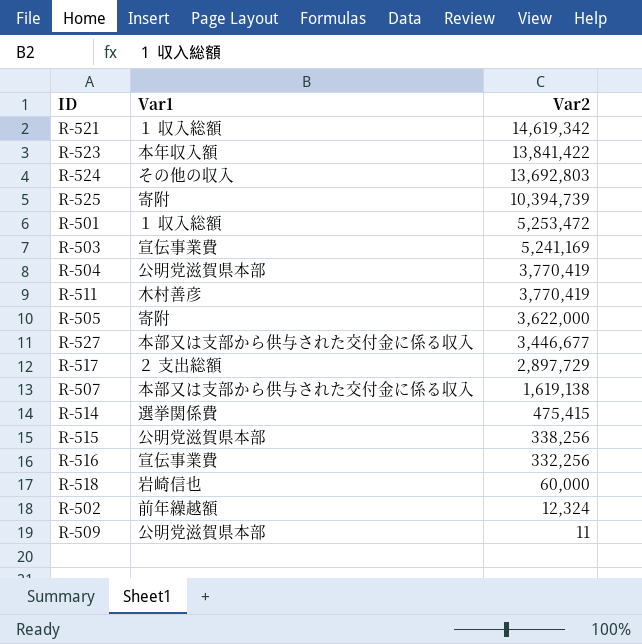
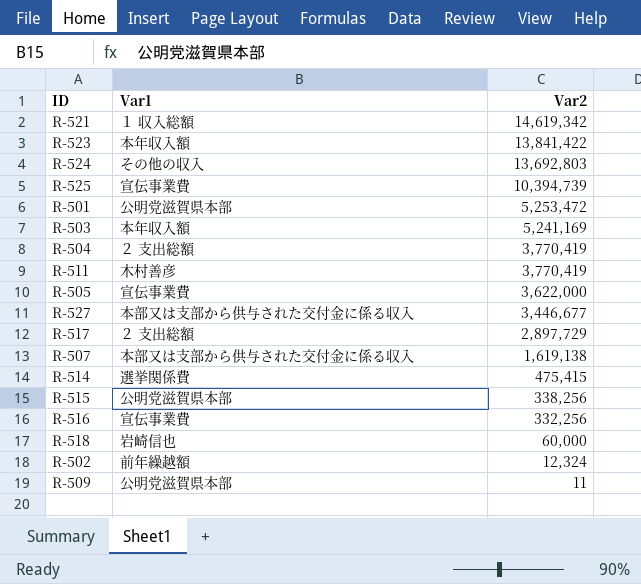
R-525 | Var1: 寄附 -> 宣伝事業費
R-501 | Var1: １ 収入総額 -> 公明党滋賀県本部
R-503 | Var1: 宣伝事業費 -> 本年収入額
R-504 | Var1: 公明党滋賀県本部 -> ２ 支出総額
R-505 | Var1: 寄附 -> 宣伝事業費

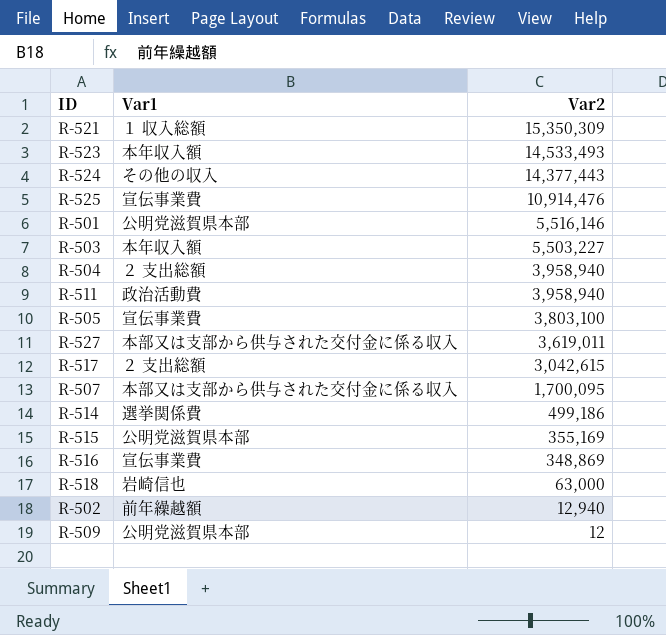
R-521 | Var2: 14,619,342 -> 15,350,309
R-523 | Var2: 13,841,422 -> 14,533,493
R-524 | Var2: 13,692,803 -> 14,377,443
R-525 | Var2: 10,394,739 -> 10,914,476
R-501 | Var2: 5,253,472 -> 5,516,146
R-503 | Var2: 5,241,169 -> 5,503,227
R-504 | Var2: 3,770,419 -> 3,958,940
R-511 | Var1: 木村善彦 -> 政治活動費
R-511 | Var2: 3,770,419 -> 3,958,940
R-505 | Var2: 3,622,000 -> 3,803,100
R-527 | Var2: 3,446,677 -> 3,619,011
R-517 | Var2: 2,897,729 -> 3,042,615
R-507 | Var2: 1,619,138 -> 1,700,095
R-514 | Var2: 475,415 -> 499,186
R-515 | Var2: 338,256 -> 355,169
R-516 | Var2: 332,256 -> 348,869
R-518 | Var2: 60,000 -> 63,000
R-502 | Var2: 12,324 -> 12,940
R-509 | Var2: 11 -> 12

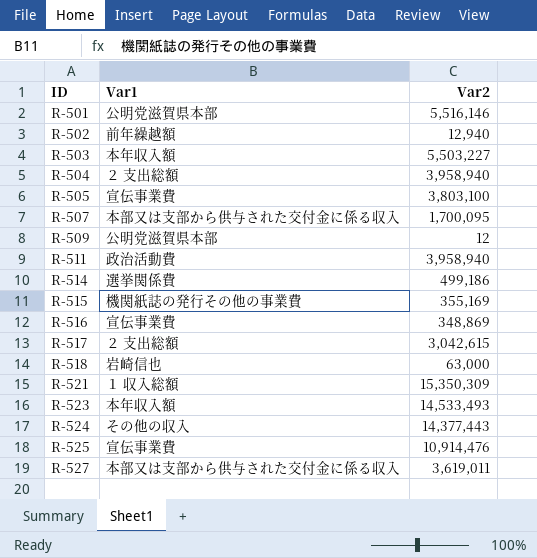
row order: Var2 descending -> ID ascending
R-515 | Var1: 公明党滋賀県本部 -> 機関紙誌の発行その他の事業費

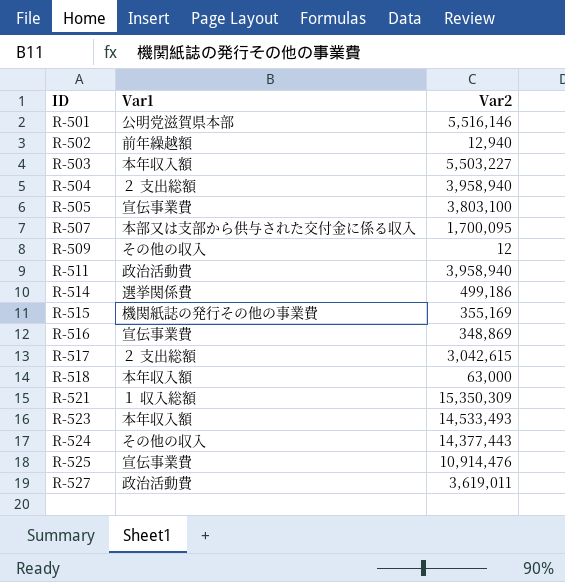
R-509 | Var1: 公明党滋賀県本部 -> その他の収入
R-518 | Var1: 岩崎信也 -> 本年収入額
R-527 | Var1: 本部又は支部から供与された交付金に係る収入 -> 政治活動費

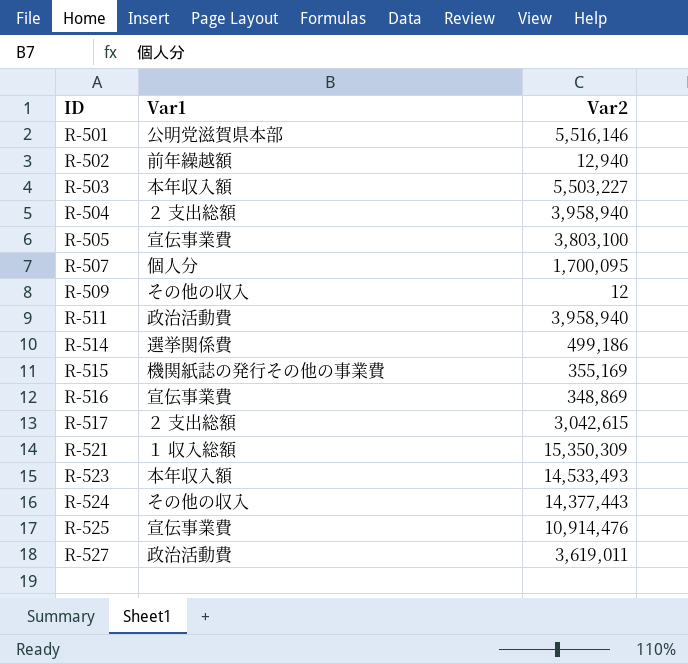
row R-518: 本年収入額 | 63,000 -> none
R-507 | Var1: 本部又は支部から供与された交付金に係る収入 -> 個人分

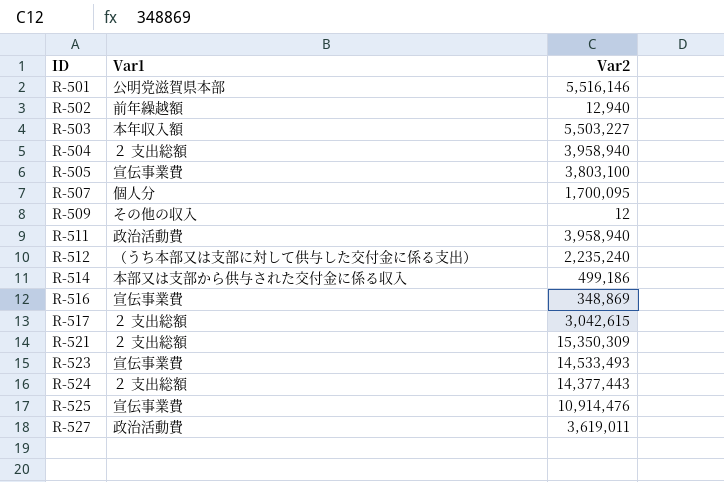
row R-515: 機関紙誌の発行その他の事業費 | 355,169 -> none
row R-512: none -> （うち本部又は支部に対して供与した交付金に係る支出） | 2,235,240
R-514 | Var1: 選挙関係費 -> 本部又は支部から供与された交付金に係る収入
R-521 | Var1: １ 収入総額 -> ２ 支出総額
R-523 | Var1: 本年収入額 -> 宣伝事業費
R-524 | Var1: その他の収入 -> ２ 支出総額

